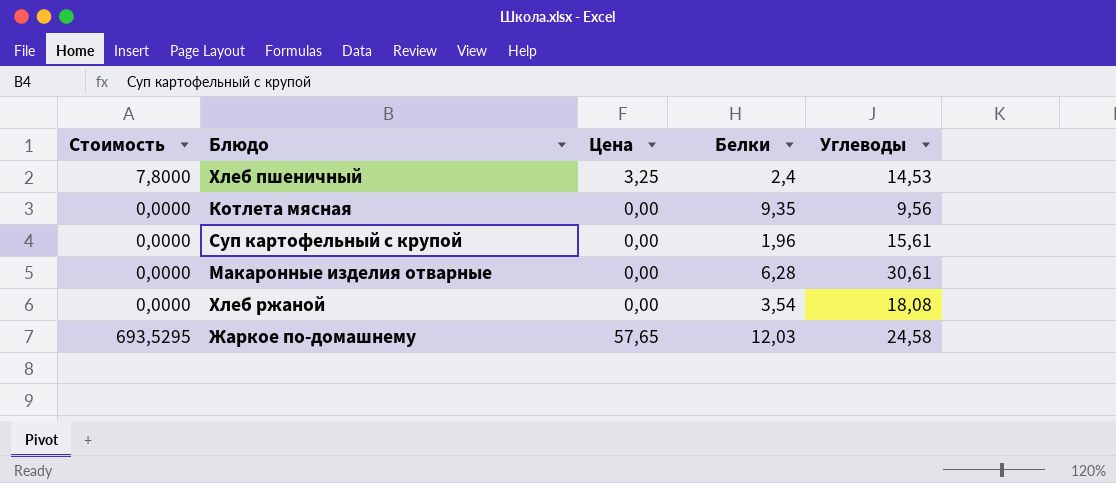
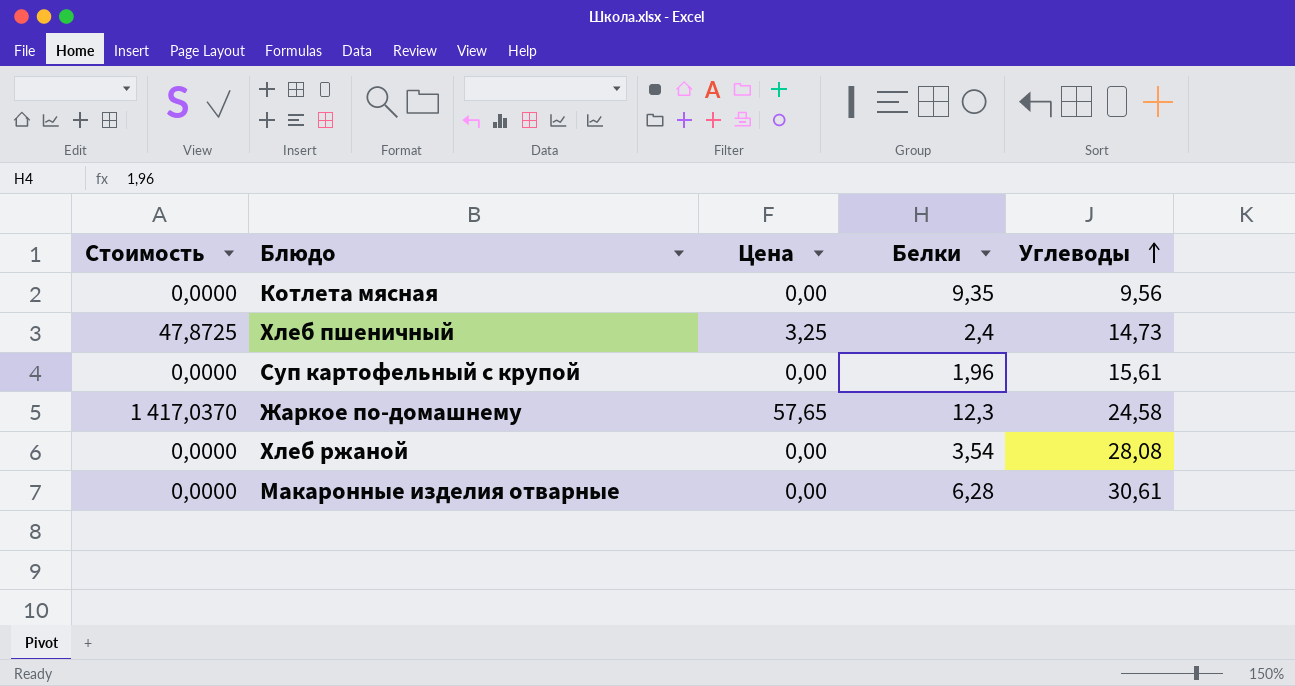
row order: none -> Углеводы ascending
column Стоимость | formula: [Цена] * [Белки] -> [Цена] * [Углеводы]
Хлеб пшеничный | Углеводы: 14,53 -> 14,73
Жаркое по-домашнему | Белки: 12,03 -> 12,3
Хлеб ржаной | Углеводы: 18,08 -> 28,08

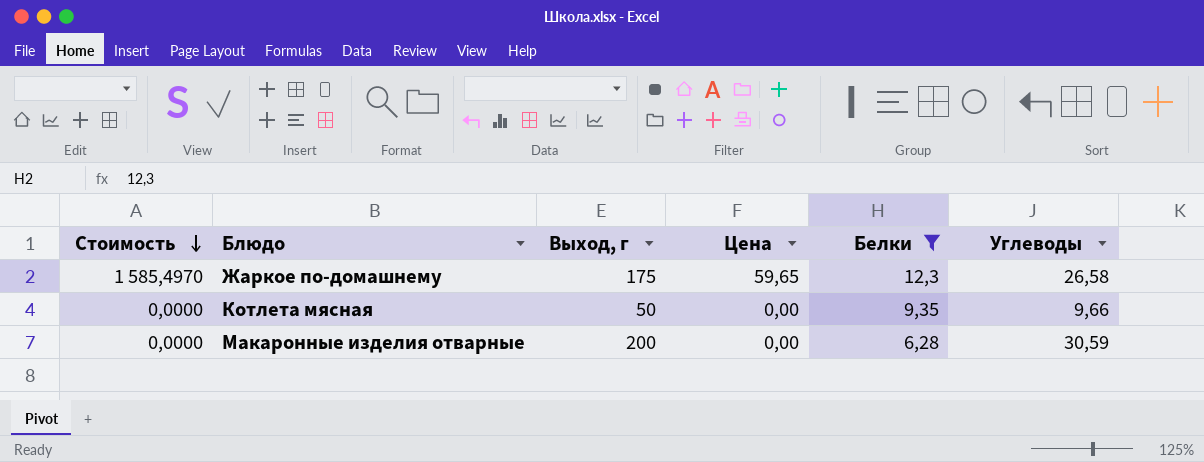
filter: none -> Белки >= 6,28
row order: Углеводы ascending -> Стоимость descending
column Выход, г | position: none -> 3
Жаркое по-домашнему | Стоимость: 1 417,0370 -> 1 585,4970
Жаркое по-домашнему | Цена: 57,65 -> 59,65
Жаркое по-домашнему | Углеводы: 24,58 -> 26,58
Котлета мясная | Углеводы: 9,56 -> 9,66
Макаронные изделия отварные | Углеводы: 30,61 -> 30,59

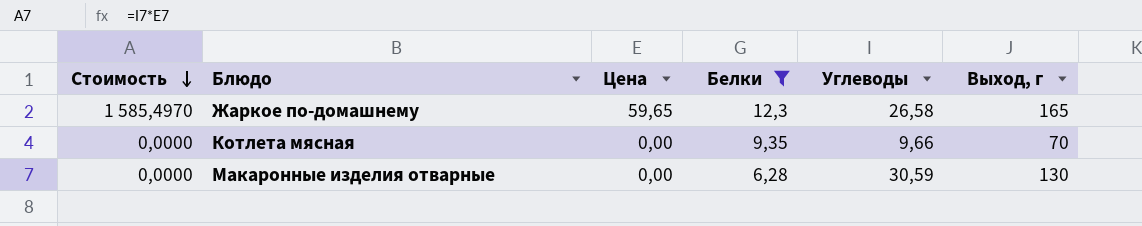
column Выход, г | position: 3 -> 6
Жаркое по-домашнему | Выход, г: 175 -> 165
Котлета мясная | Выход, г: 50 -> 70
Макаронные изделия отварные | Выход, г: 200 -> 130

